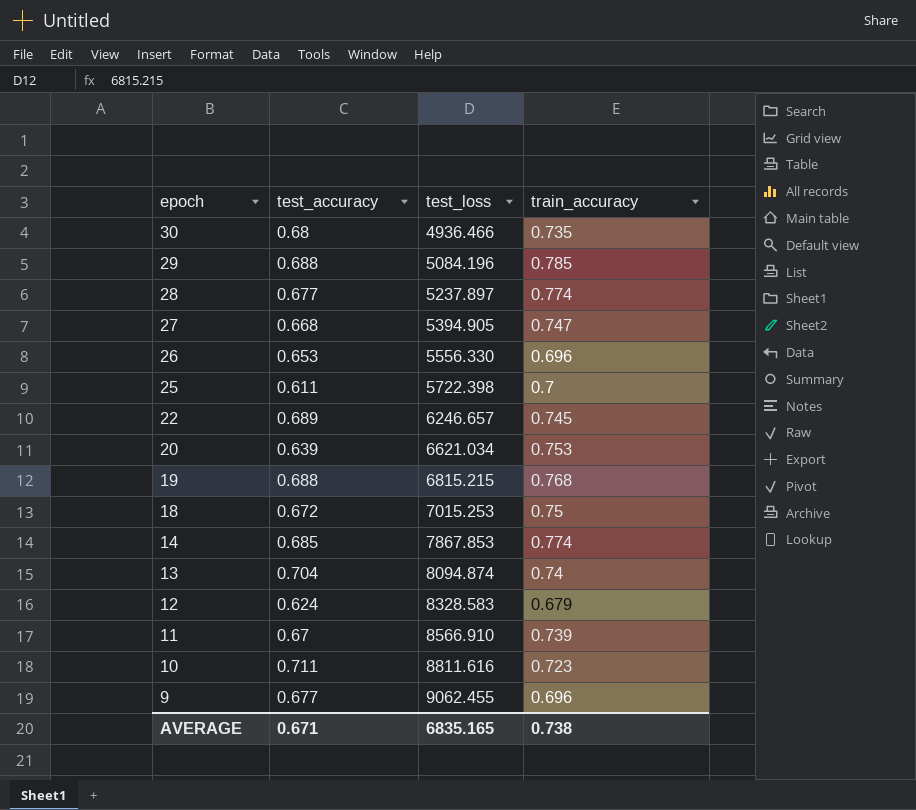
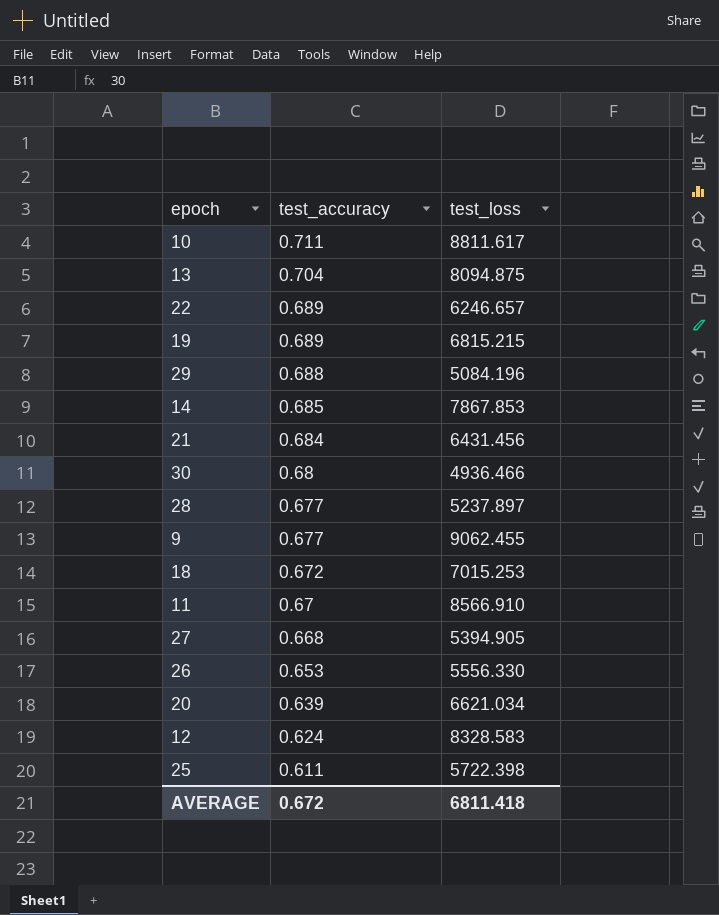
row order: epoch descending -> test_accuracy descending
column train_accuracy | position: 4 -> none
10 | test_loss: 8811.616 -> 8811.617
13 | test_loss: 8094.874 -> 8094.875
19 | test_accuracy: 0.688 -> 0.689
row 21: none -> 0.684 | 6431.456
AVERAGE | test_accuracy: 0.671 -> 0.672
AVERAGE | test_loss: 6835.165 -> 6811.418

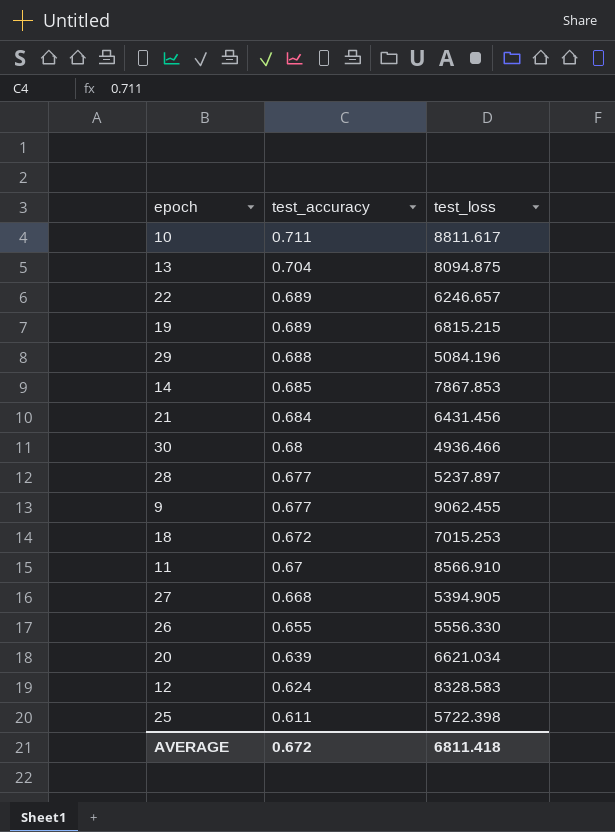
26 | test_accuracy: 0.653 -> 0.655

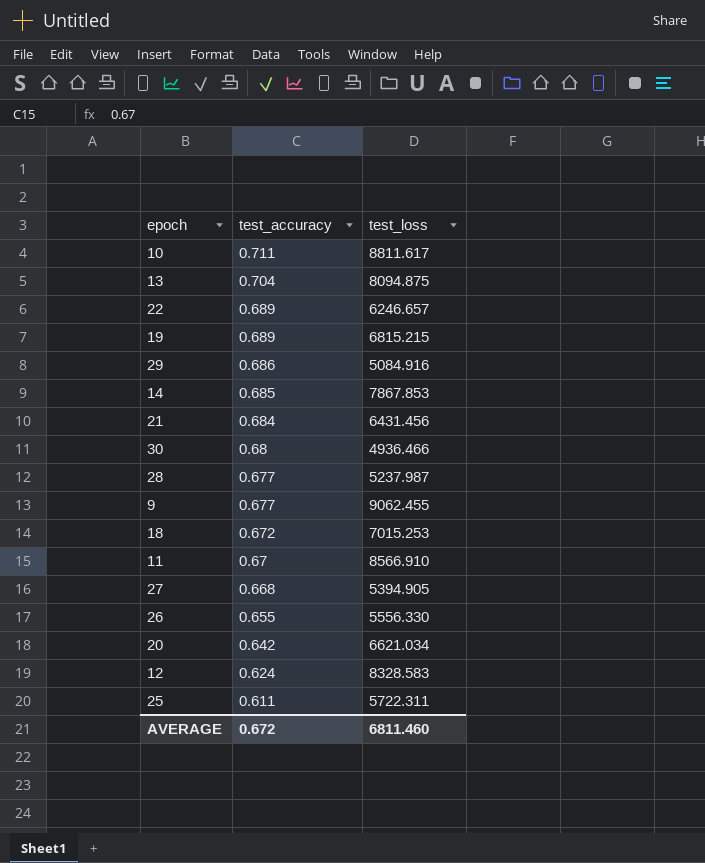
29 | test_accuracy: 0.688 -> 0.686
29 | test_loss: 5084.196 -> 5084.916
28 | test_loss: 5237.897 -> 5237.987
20 | test_accuracy: 0.639 -> 0.642
25 | test_loss: 5722.398 -> 5722.311
AVERAGE | test_loss: 6811.418 -> 6811.460

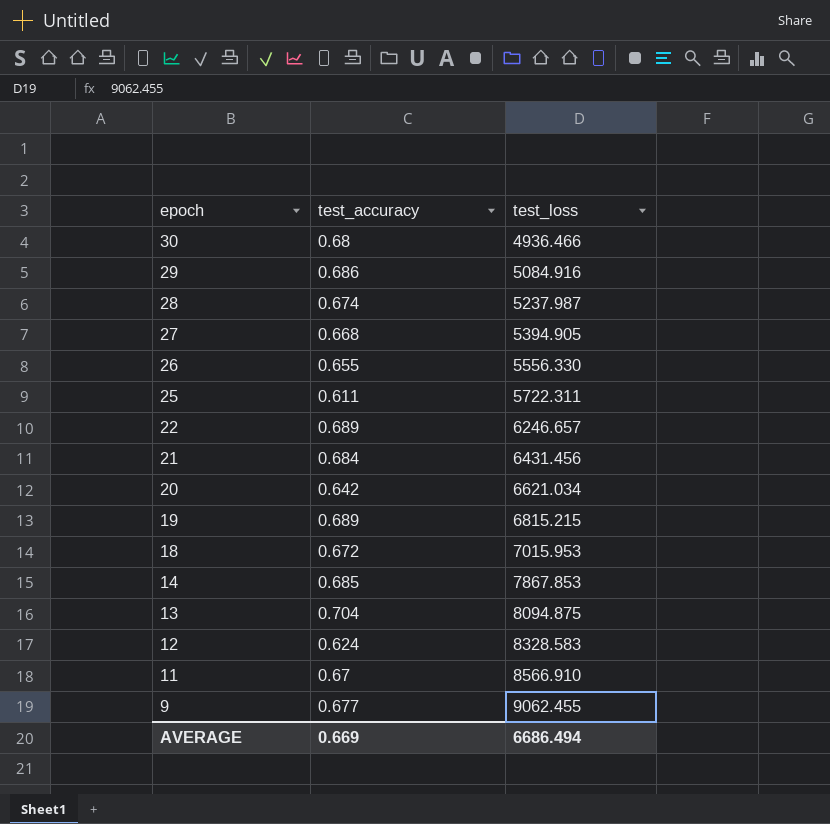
row order: test_accuracy descending -> epoch descending
row 10: 0.711 | 8811.617 -> none
28 | test_accuracy: 0.677 -> 0.674
18 | test_loss: 7015.253 -> 7015.953
AVERAGE | test_accuracy: 0.672 -> 0.669
AVERAGE | test_loss: 6811.460 -> 6686.494

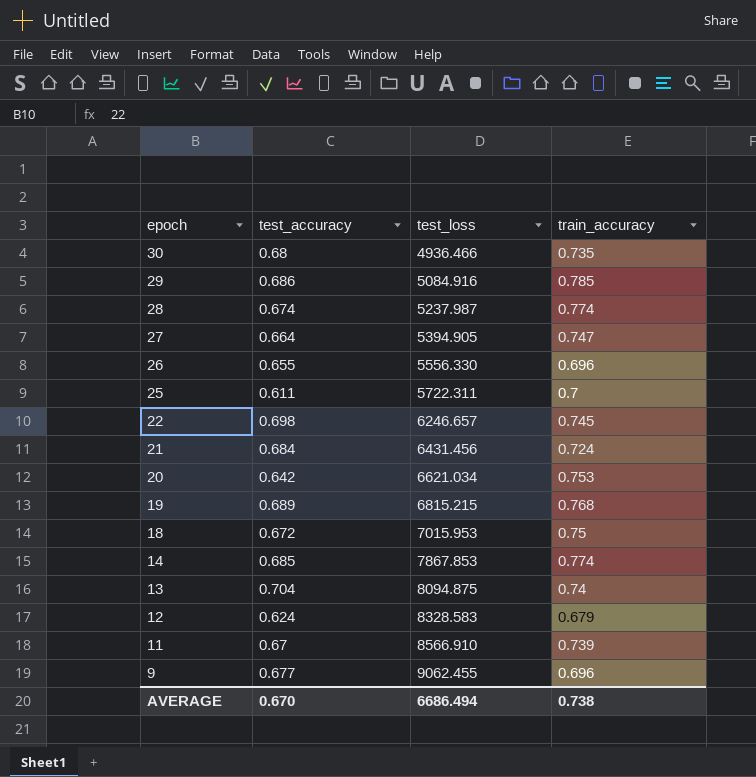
column train_accuracy | position: none -> 4
27 | test_accuracy: 0.668 -> 0.664
22 | test_accuracy: 0.689 -> 0.698
AVERAGE | test_accuracy: 0.669 -> 0.670

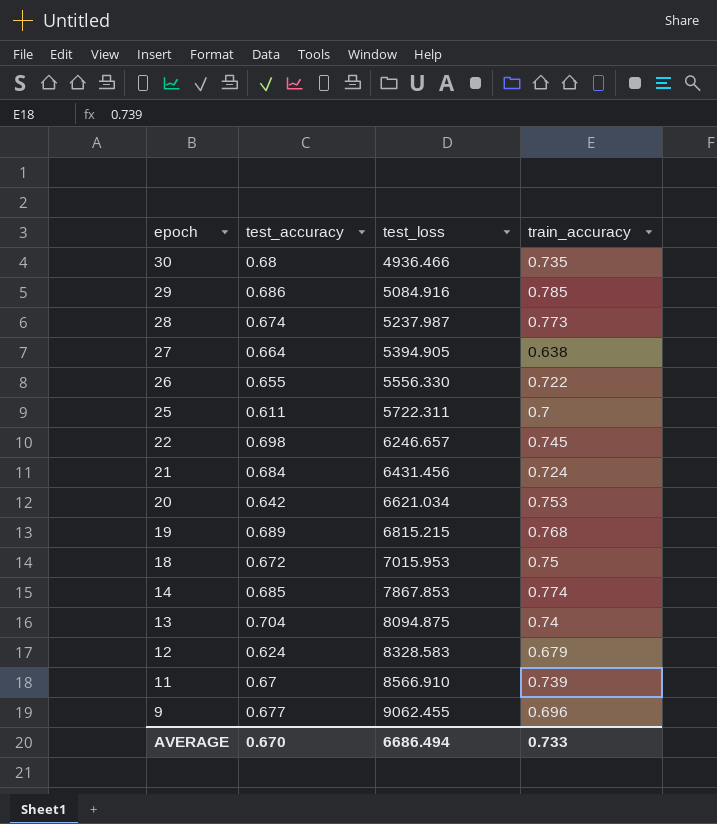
28 | train_accuracy: 0.774 -> 0.773
27 | train_accuracy: 0.747 -> 0.638
26 | train_accuracy: 0.696 -> 0.722
AVERAGE | train_accuracy: 0.738 -> 0.733

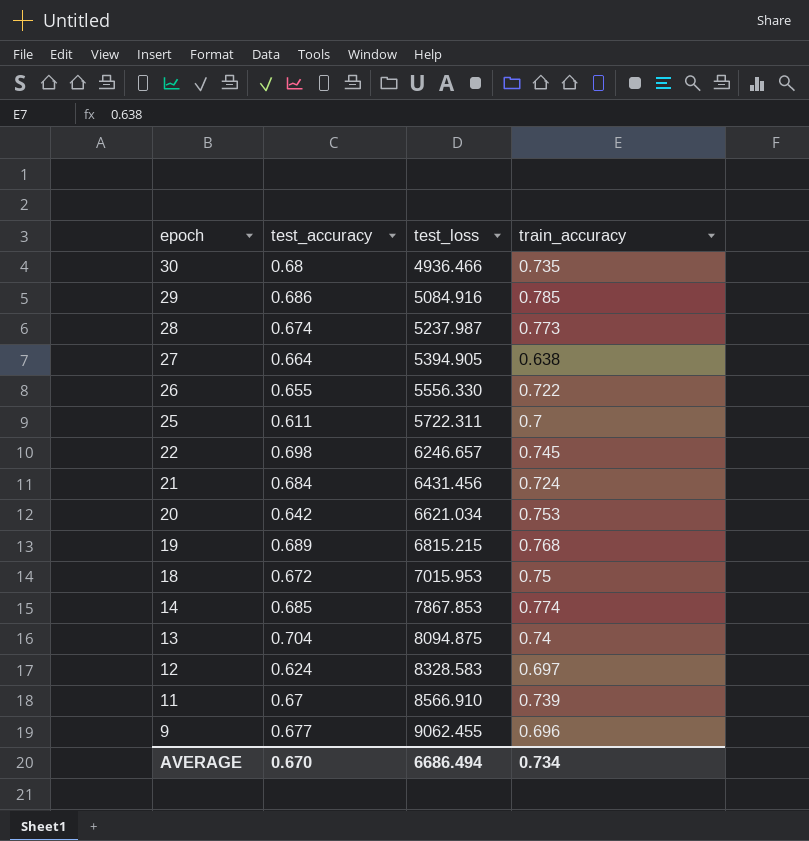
12 | train_accuracy: 0.679 -> 0.697
AVERAGE | train_accuracy: 0.733 -> 0.734

